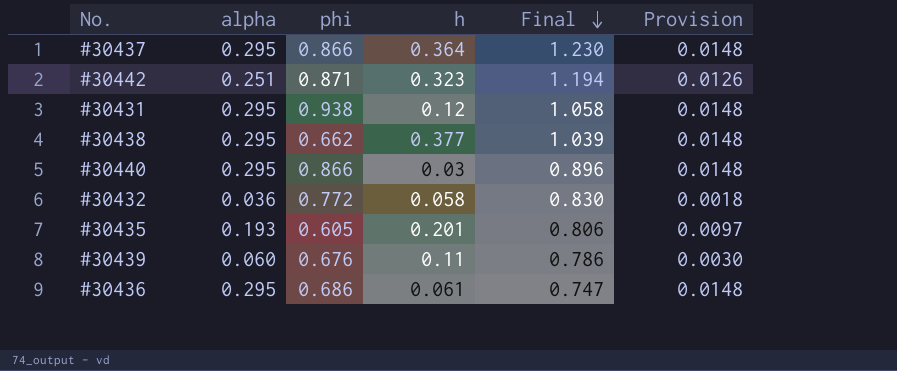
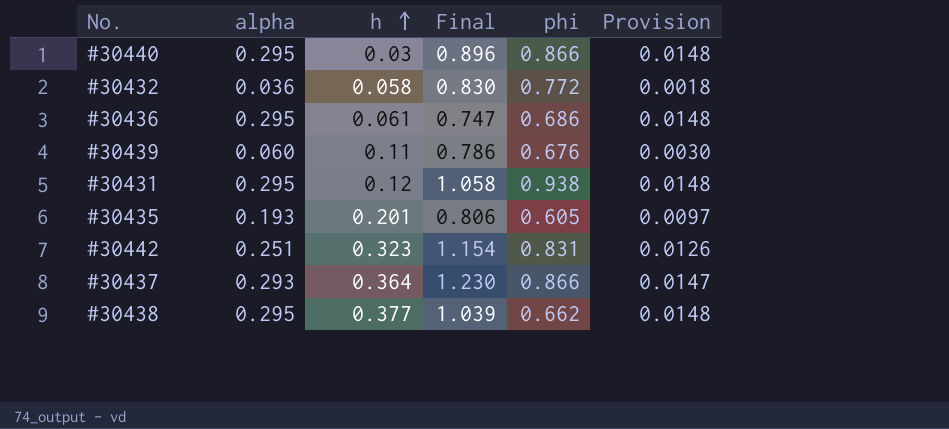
row order: Final descending -> h ascending
column phi | position: 3 -> 5
#30442 | Final: 1.194 -> 1.154
#30442 | phi: 0.871 -> 0.831
#30437 | alpha: 0.295 -> 0.293
#30437 | Provision: 0.0148 -> 0.0147

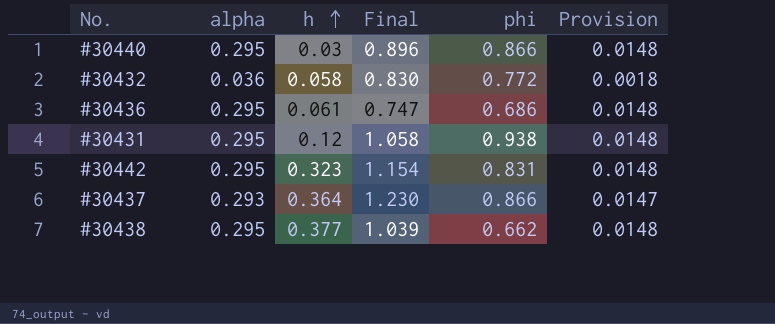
row #30439: 0.060 | 0.11 | 0.786 | 0.676 | 0.0030 -> none
row #30435: 0.193 | 0.201 | 0.806 | 0.605 | 0.0097 -> none
#30442 | alpha: 0.251 -> 0.295
#30442 | Provision: 0.0126 -> 0.0148

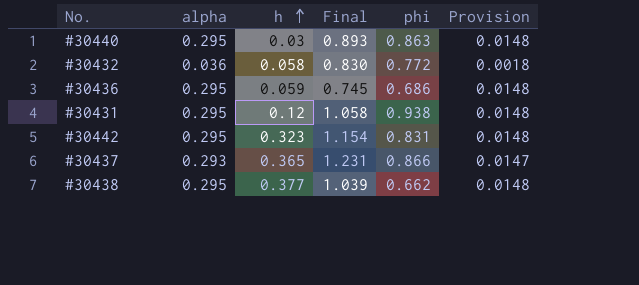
#30440 | Final: 0.896 -> 0.893
#30440 | phi: 0.866 -> 0.863
#30436 | h: 0.061 -> 0.059
#30436 | Final: 0.747 -> 0.745
#30437 | h: 0.364 -> 0.365
#30437 | Final: 1.230 -> 1.231

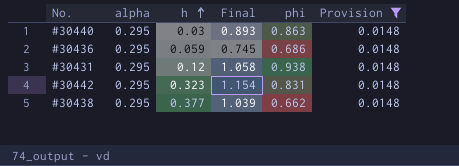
filter: none -> Provision = 0.0148

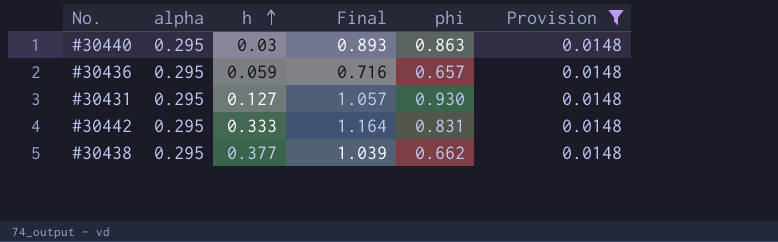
#30436 | Final: 0.745 -> 0.716
#30436 | phi: 0.686 -> 0.657
#30431 | h: 0.12 -> 0.127
#30431 | Final: 1.058 -> 1.057
#30431 | phi: 0.938 -> 0.930
#30442 | h: 0.323 -> 0.333
#30442 | Final: 1.154 -> 1.164

